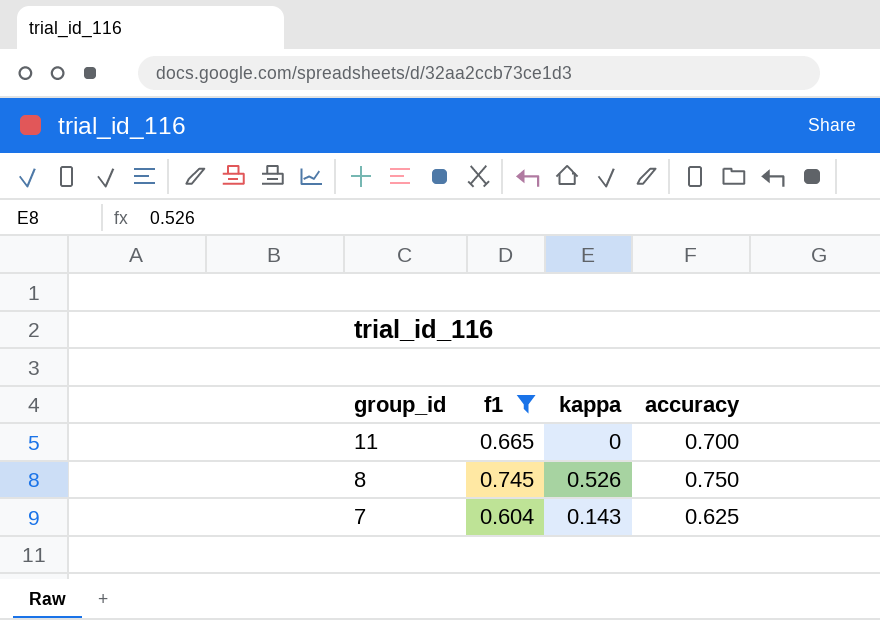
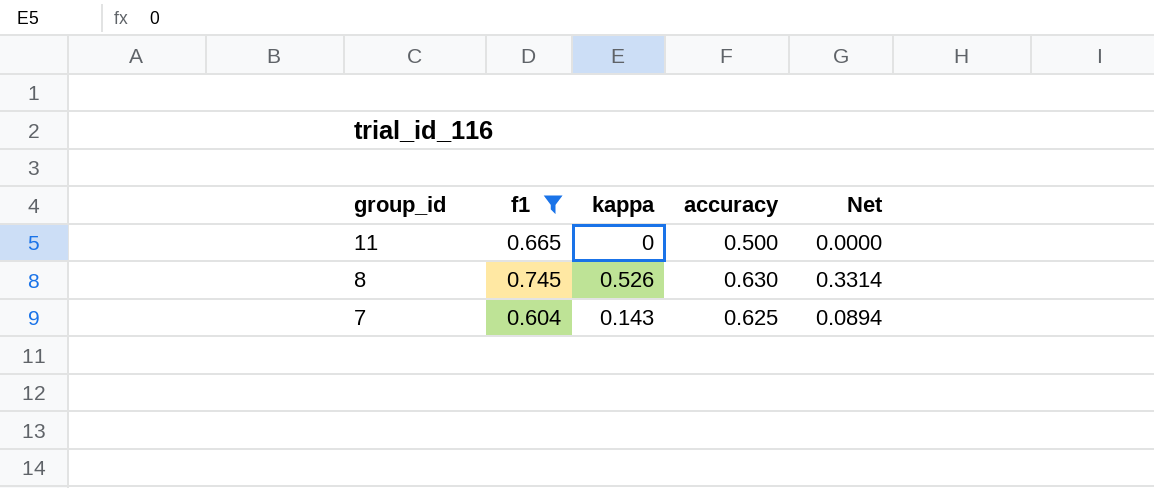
column Net | formula: none -> [kappa] * [accuracy]
11 | accuracy: 0.700 -> 0.500
8 | accuracy: 0.750 -> 0.630

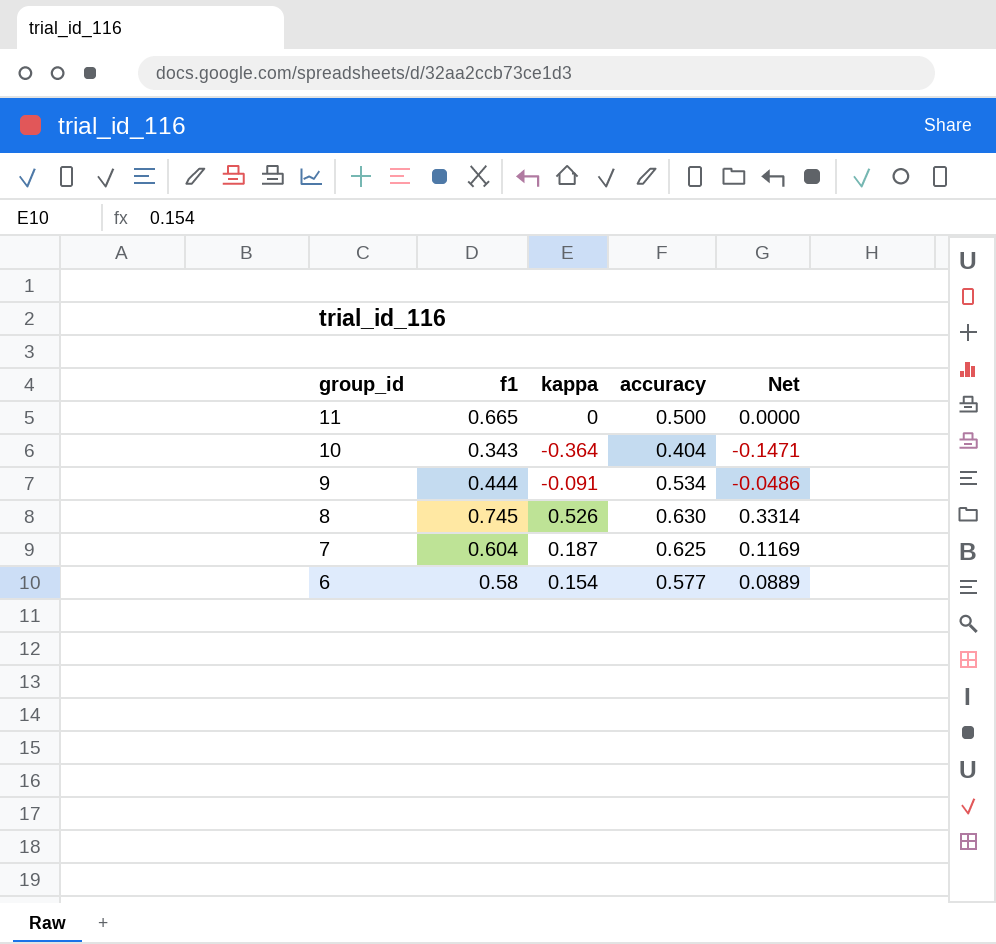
filter: f1 >= 0.604 -> none
7 | kappa: 0.143 -> 0.187
7 | Net: 0.0894 -> 0.1169

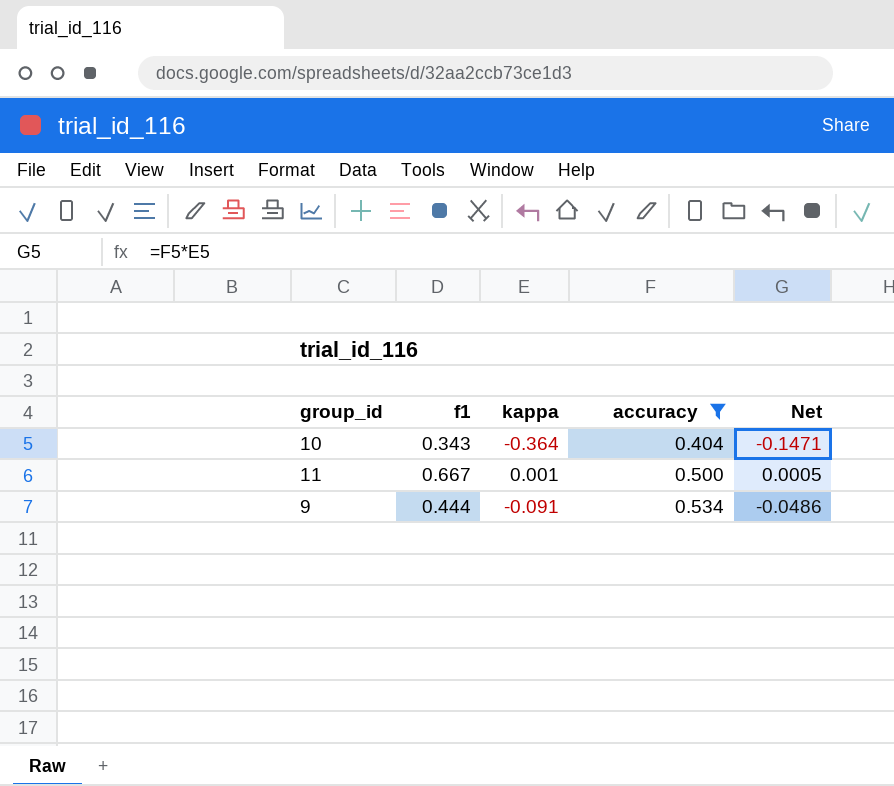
filter: none -> accuracy <= 0.534
row order: group_id descending -> accuracy ascending
11 | f1: 0.665 -> 0.667
11 | kappa: 0 -> 0.001
11 | Net: 0.0000 -> 0.0005

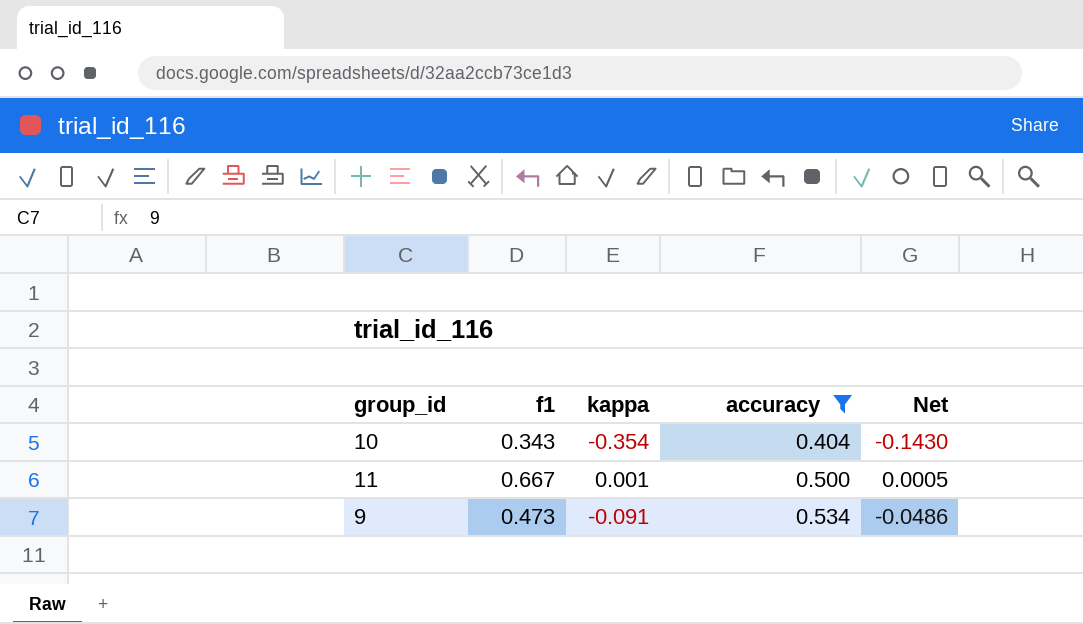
10 | kappa: -0.364 -> -0.354
10 | Net: -0.1471 -> -0.1430
9 | f1: 0.444 -> 0.473

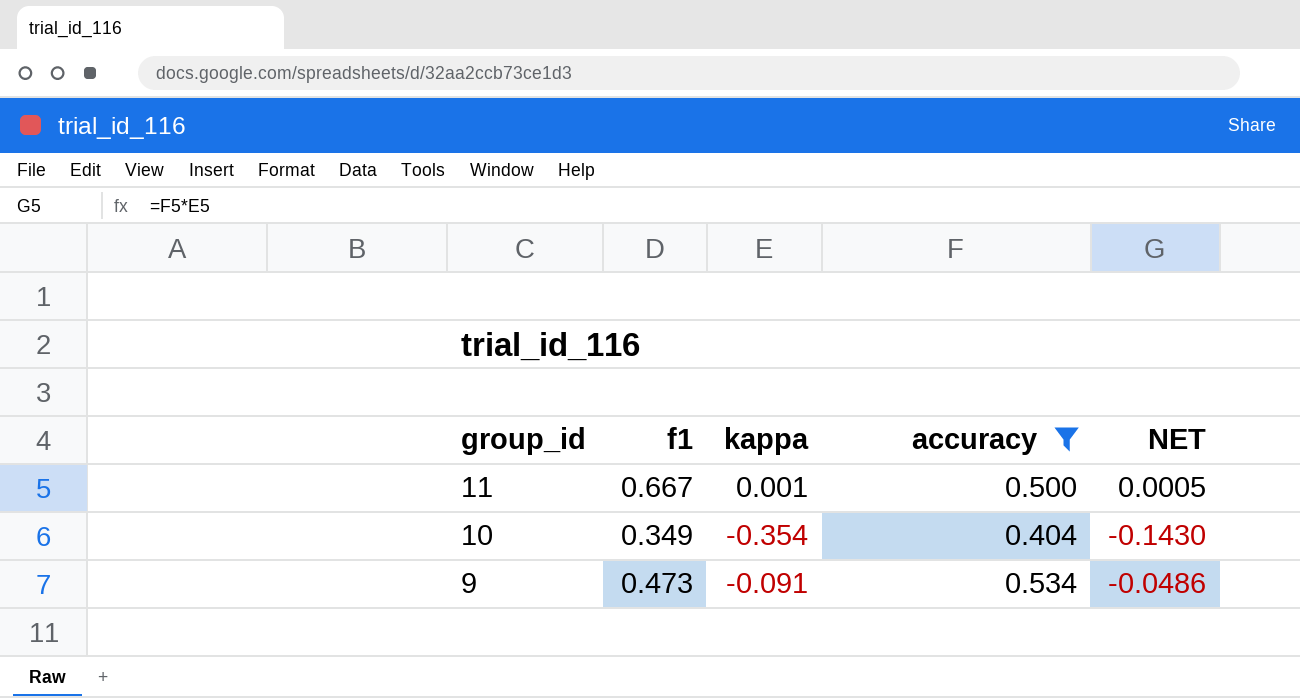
row order: accuracy ascending -> group_id descending
column name: Net -> NET
10 | f1: 0.343 -> 0.349

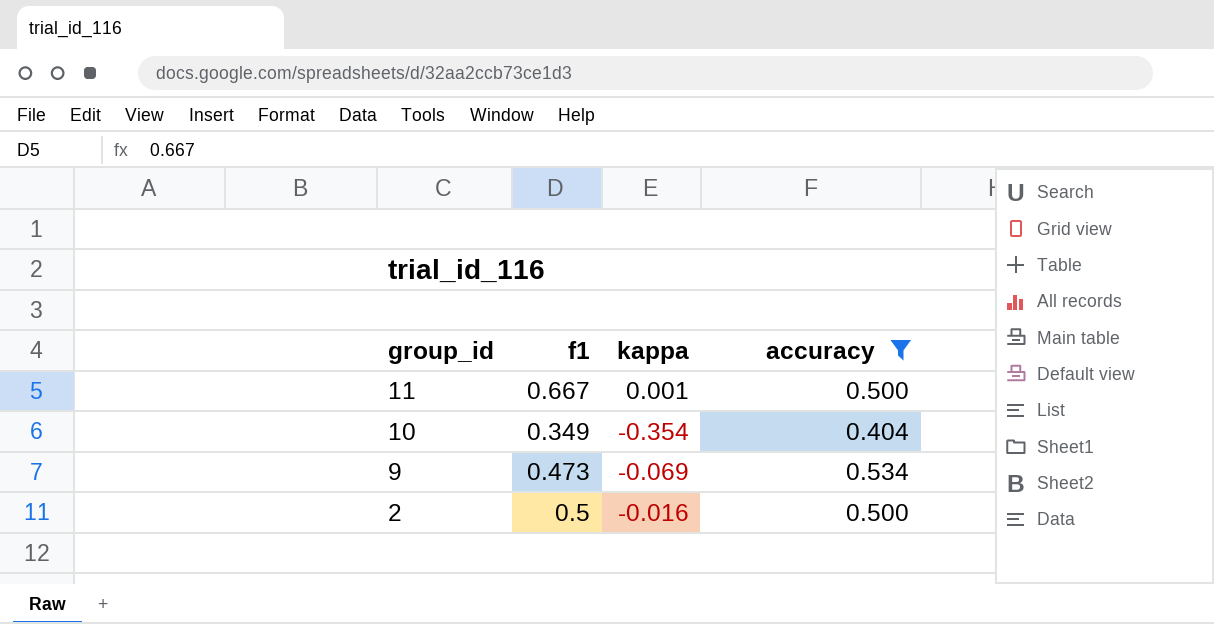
column NET | formula: [kappa] * [accuracy] -> none
9 | kappa: -0.091 -> -0.069
row 2: none -> 0.5 | -0.016 | 0.500

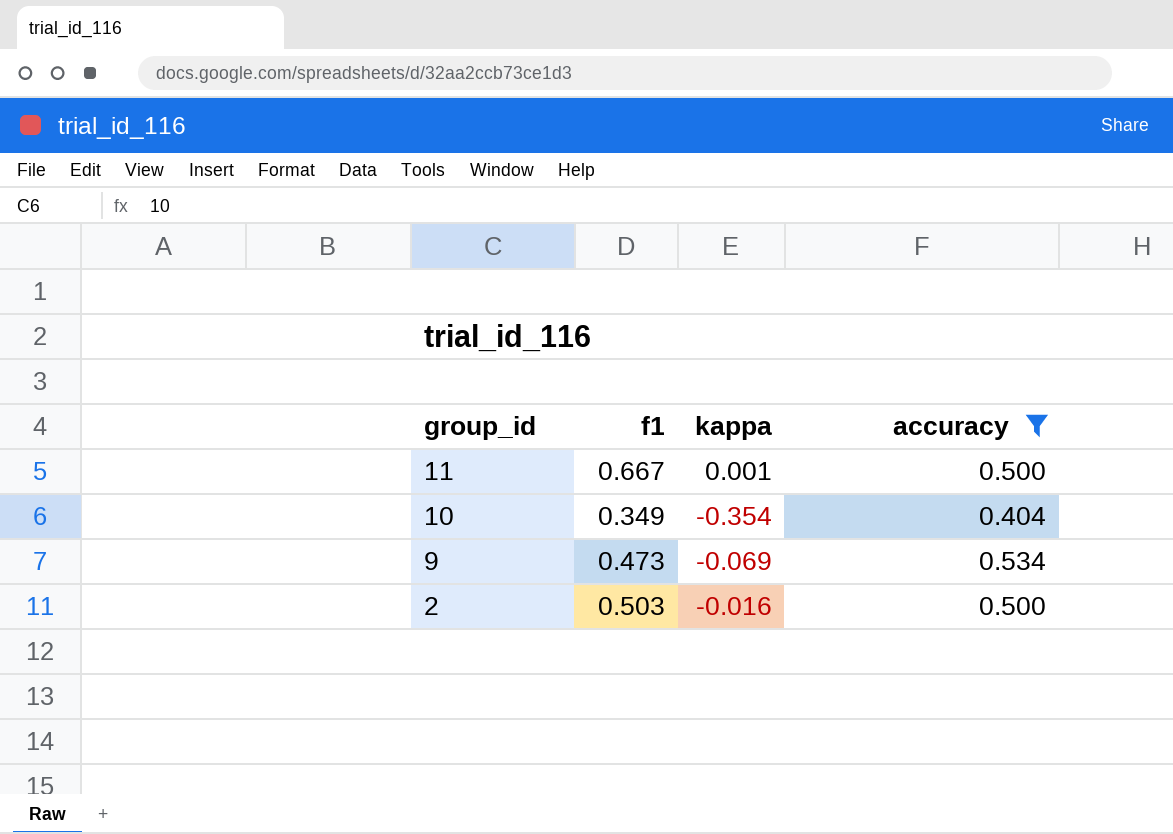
2 | f1: 0.5 -> 0.503

